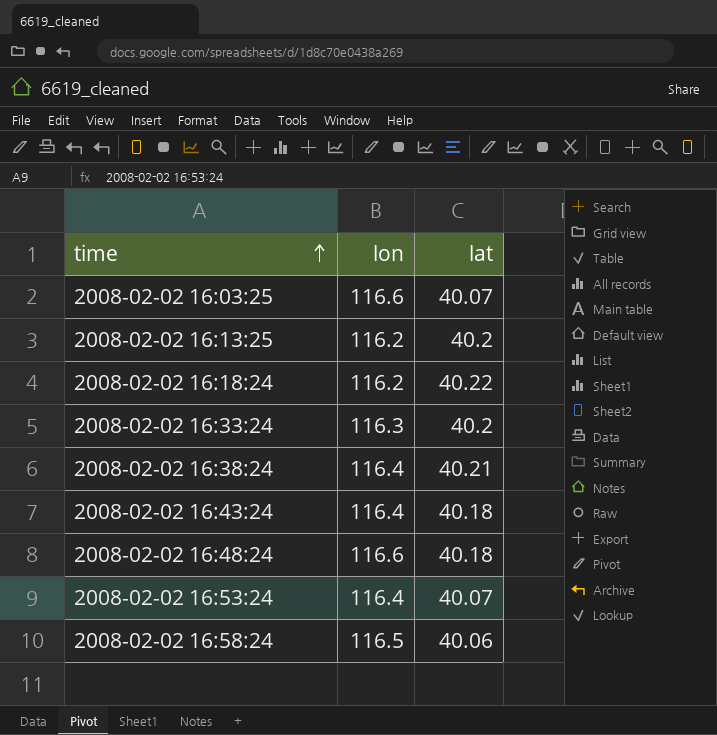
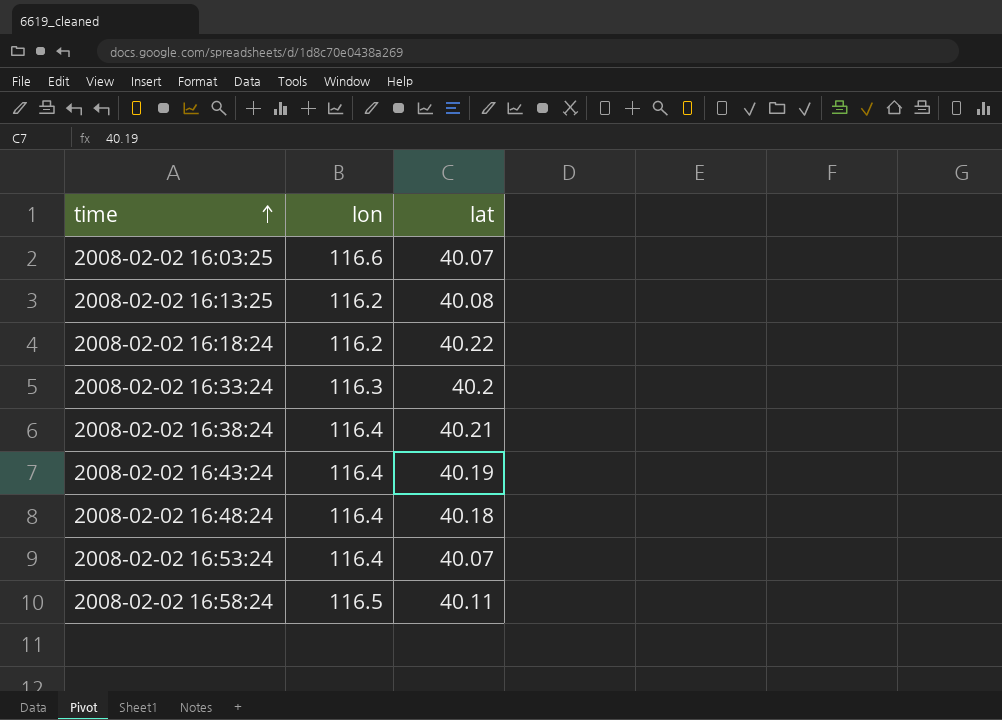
2008-02-02 16:13:25 | lat: 40.2 -> 40.08
2008-02-02 16:43:24 | lat: 40.18 -> 40.19
2008-02-02 16:48:24 | lon: 116.6 -> 116.4
2008-02-02 16:58:24 | lat: 40.06 -> 40.11

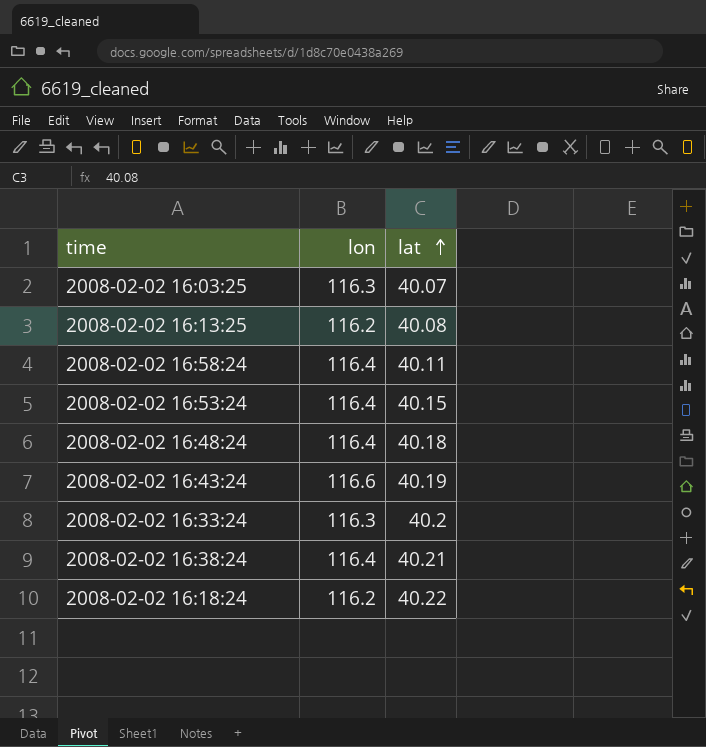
row order: time ascending -> lat ascending
2008-02-02 16:03:25 | lon: 116.6 -> 116.3
2008-02-02 16:58:24 | lon: 116.5 -> 116.4
2008-02-02 16:53:24 | lat: 40.07 -> 40.15
2008-02-02 16:43:24 | lon: 116.4 -> 116.6

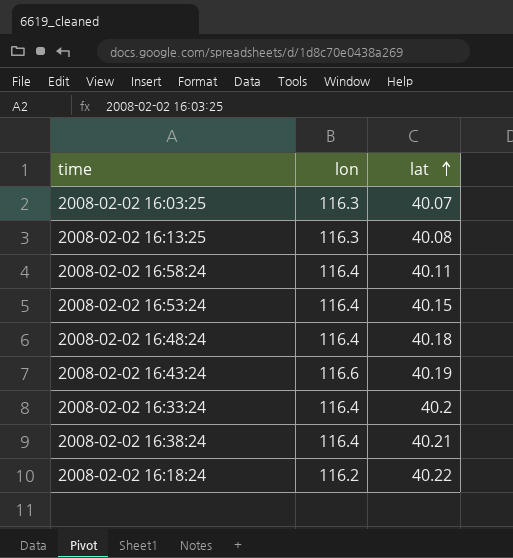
2008-02-02 16:13:25 | lon: 116.2 -> 116.3
2008-02-02 16:33:24 | lon: 116.3 -> 116.4

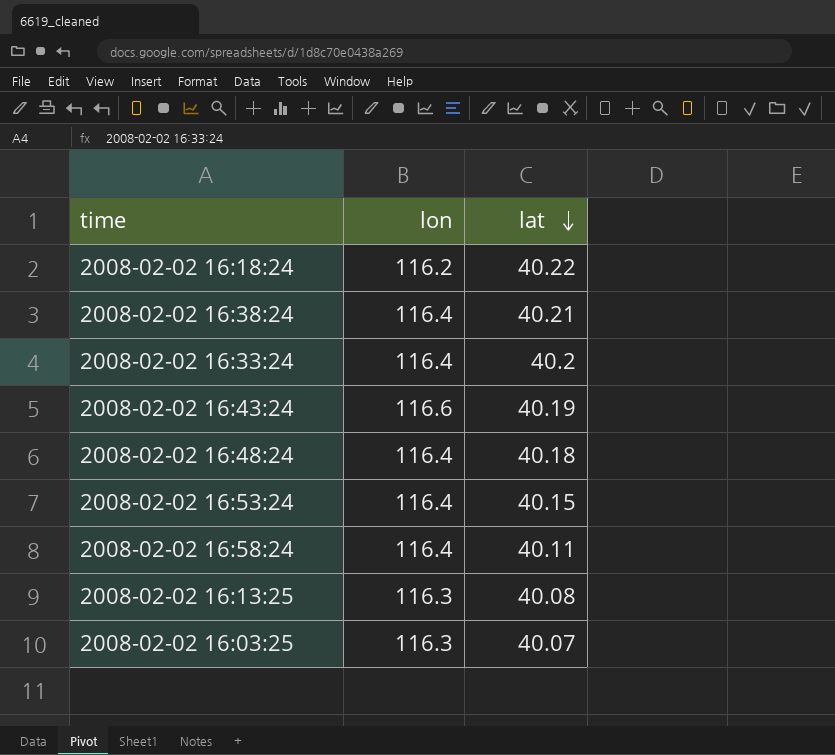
row order: lat ascending -> lat descending

